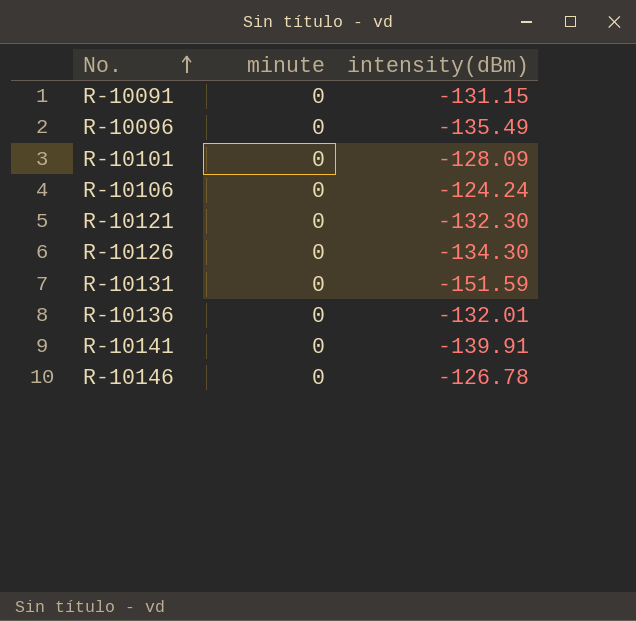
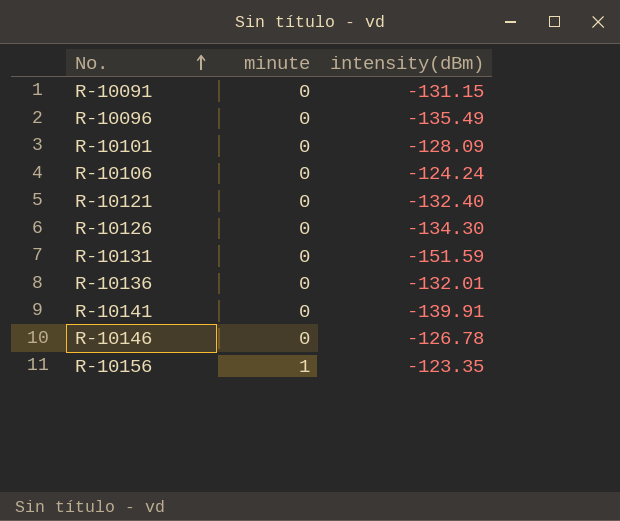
R-10121 | intensity(dBm): -132.30 -> -132.40
row R-10156: none -> 1 | -123.35

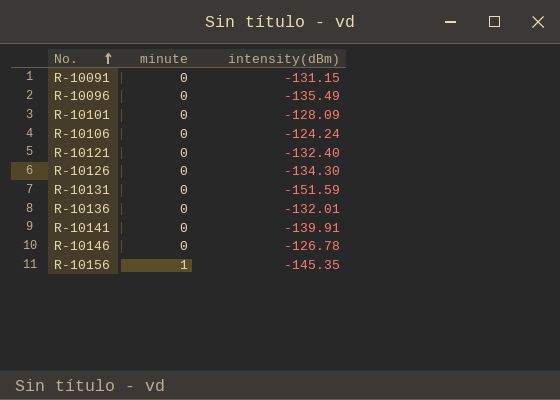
R-10156 | intensity(dBm): -123.35 -> -145.35

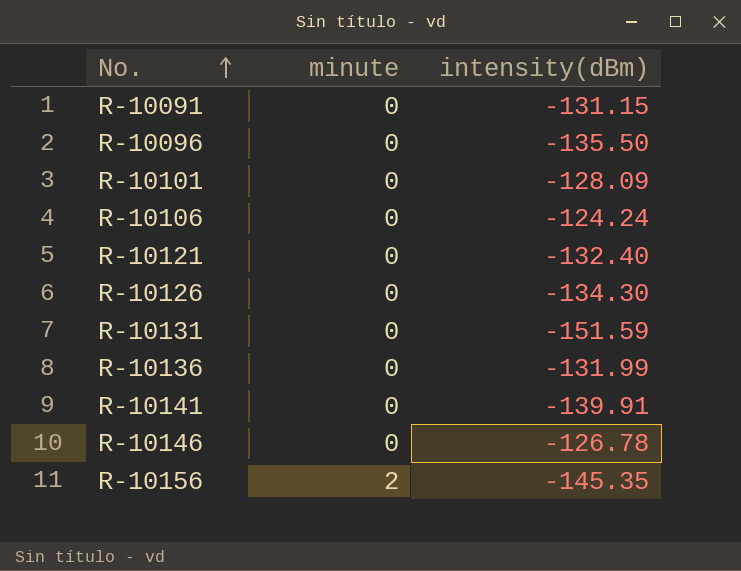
R-10096 | intensity(dBm): -135.49 -> -135.50
R-10136 | intensity(dBm): -132.01 -> -131.99
R-10156 | minute: 1 -> 2

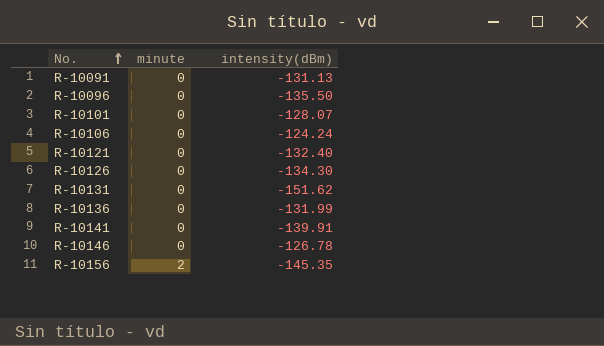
R-10091 | intensity(dBm): -131.15 -> -131.13
R-10101 | intensity(dBm): -128.09 -> -128.07
R-10131 | intensity(dBm): -151.59 -> -151.62

